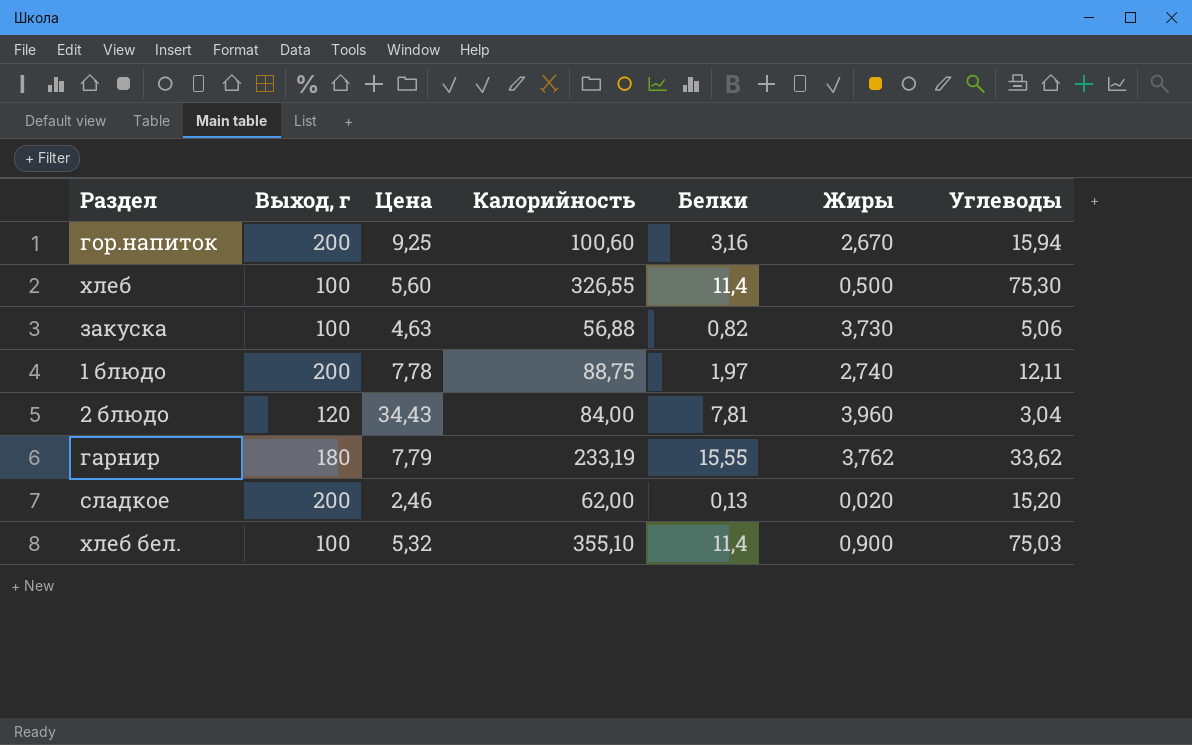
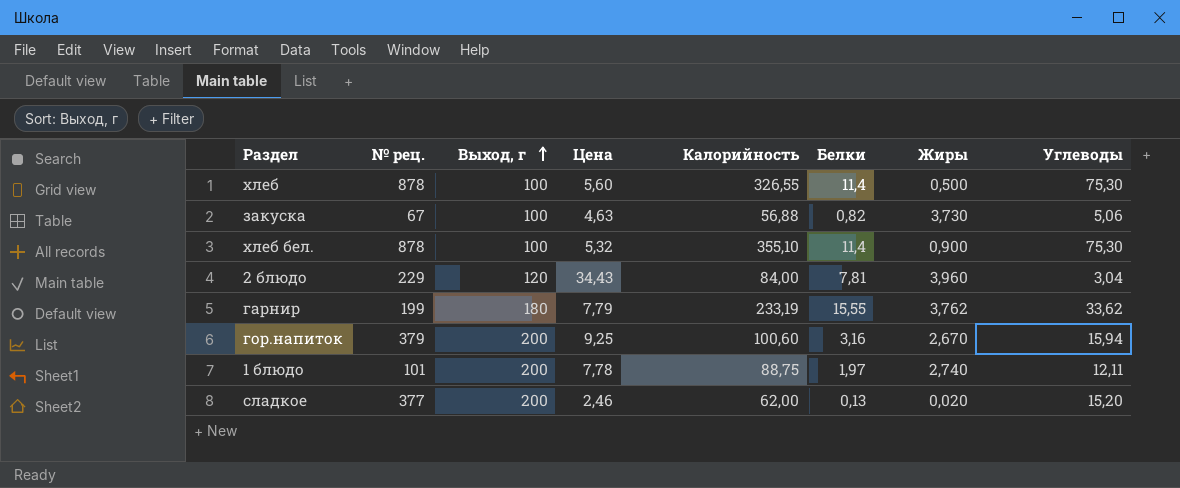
row order: none -> Выход, г ascending
column № рец. | position: none -> 2
хлеб бел. | Углеводы: 75,03 -> 75,30

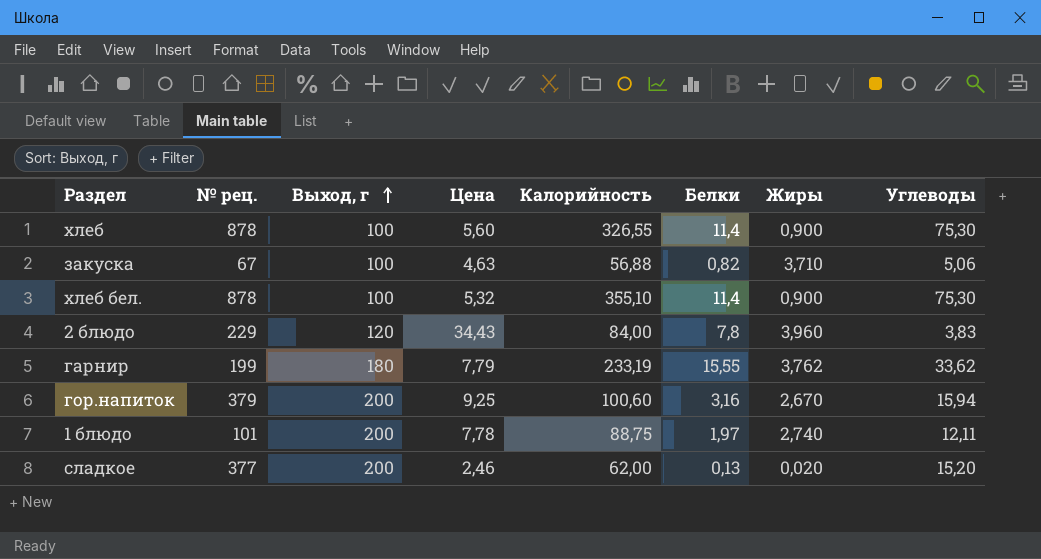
хлеб | Жиры: 0,500 -> 0,900
закуска | Жиры: 3,730 -> 3,710
2 блюдо | Белки: 7,81 -> 7,8
2 блюдо | Углеводы: 3,04 -> 3,83

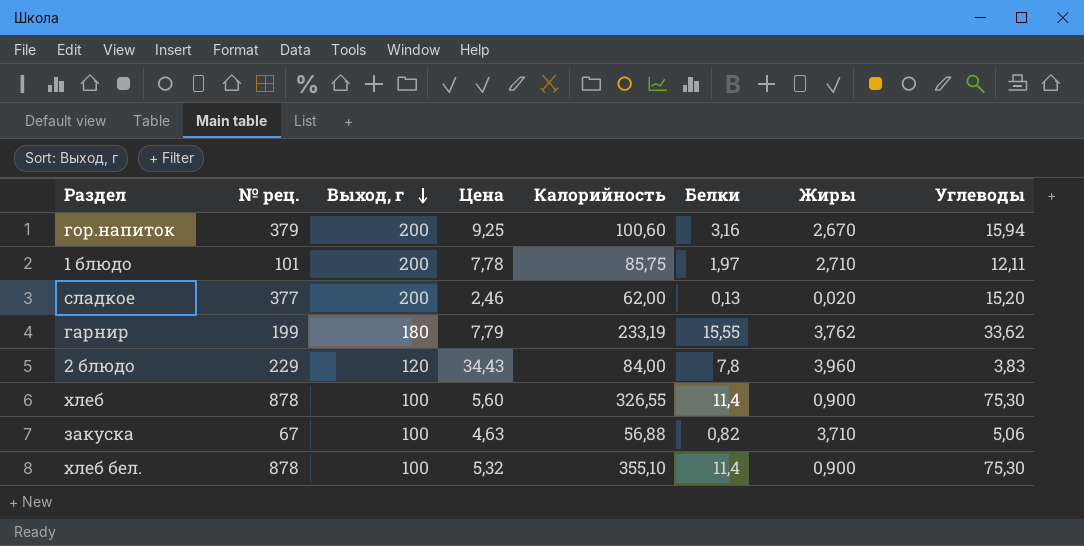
row order: Выход, г ascending -> Выход, г descending
1 блюдо | Калорийность: 88,75 -> 85,75
1 блюдо | Жиры: 2,740 -> 2,710

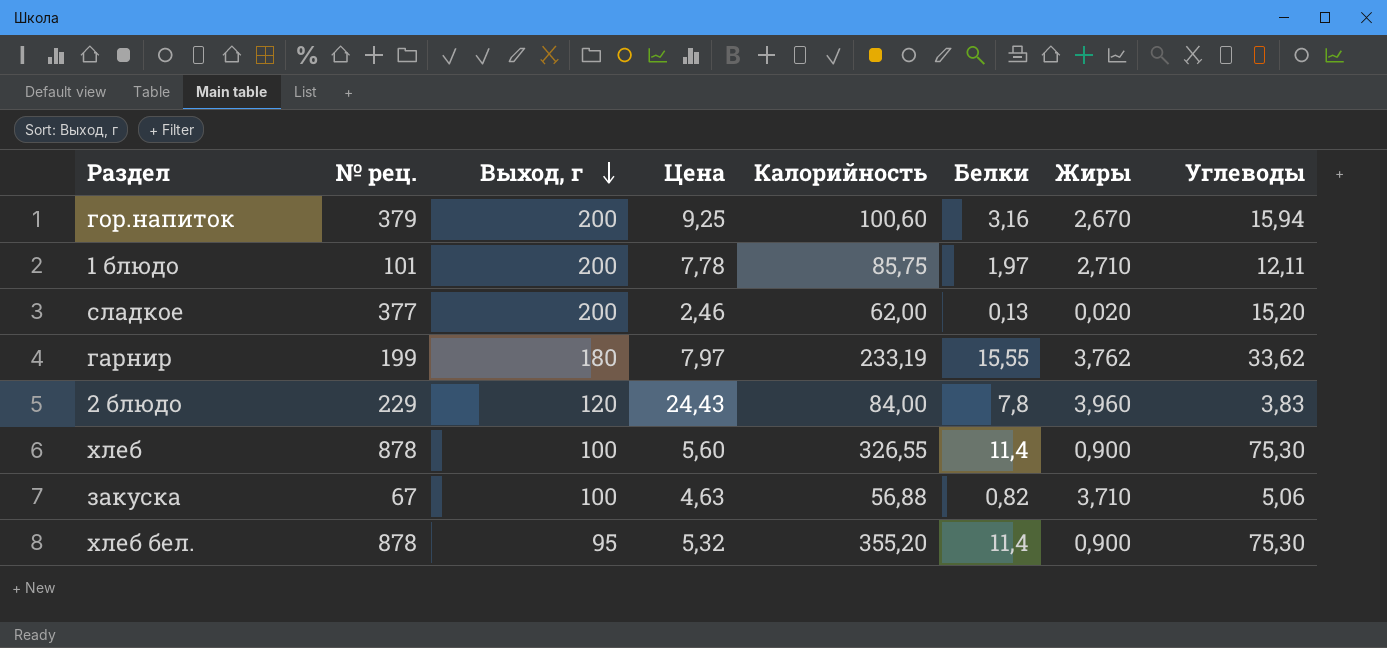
гарнир | Цена: 7,79 -> 7,97
2 блюдо | Цена: 34,43 -> 24,43
хлеб бел. | Выход, г: 100 -> 95
хлеб бел. | Калорийность: 355,10 -> 355,20

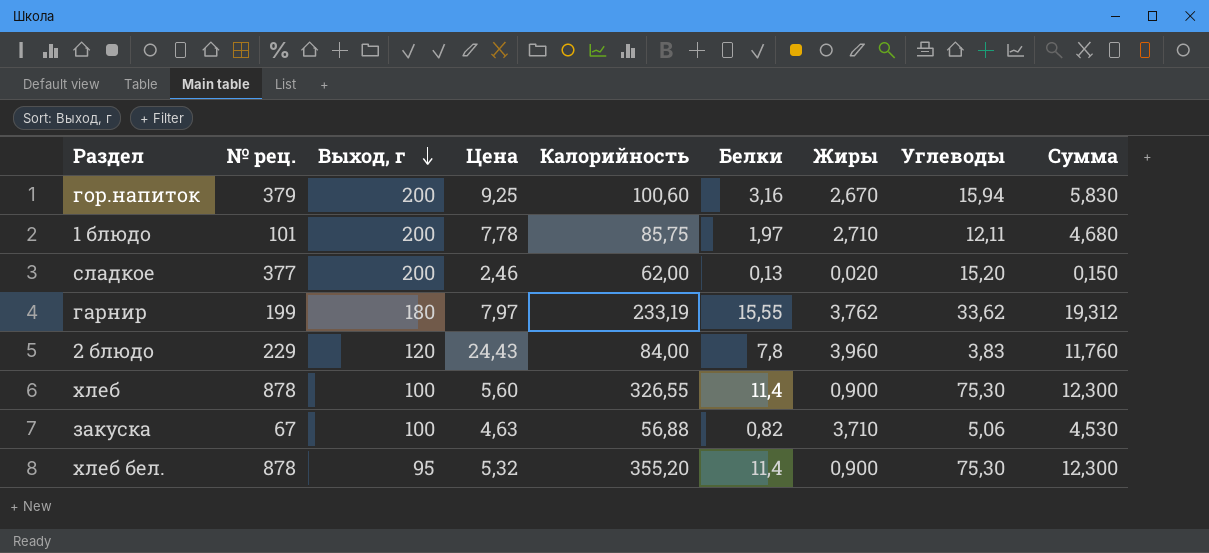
column Сумма | formula: none -> [Белки] + [Жиры]

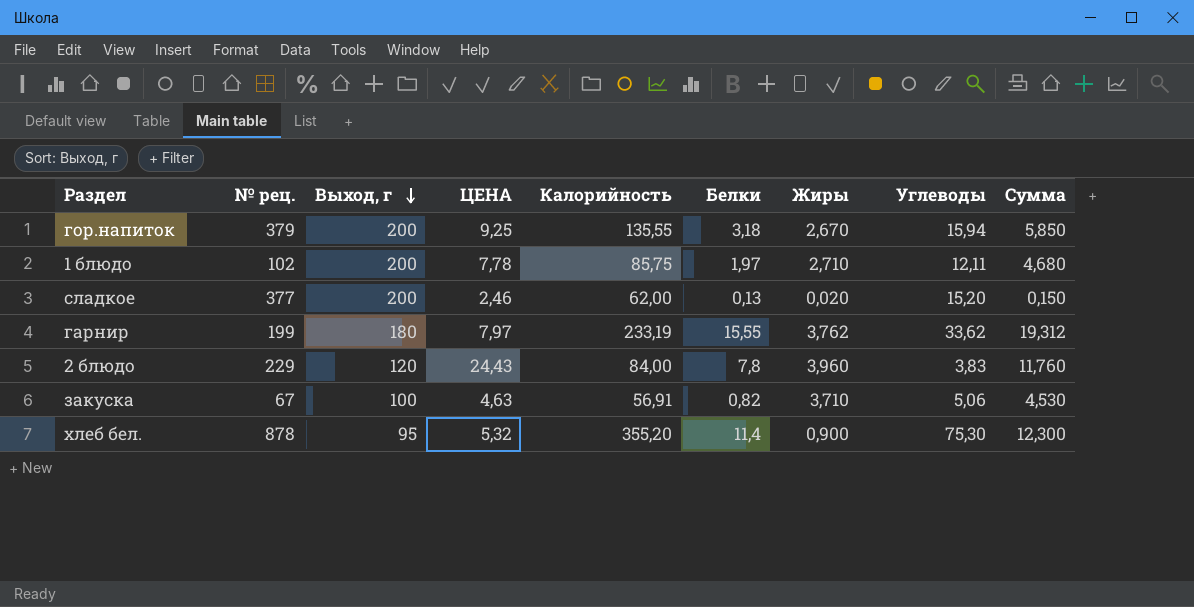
column name: Цена -> ЦЕНА
row хлеб: 878 | 100 | 5,60 | 326,55 | 11,4 | 0,900 | 75,30 | 12,300 -> none
гор.напиток | Калорийность: 100,60 -> 135,55
гор.напиток | Белки: 3,16 -> 3,18
гор.напиток | Сумма: 5,830 -> 5,850
1 блюдо | № рец.: 101 -> 102
закуска | Калорийность: 56,88 -> 56,91

